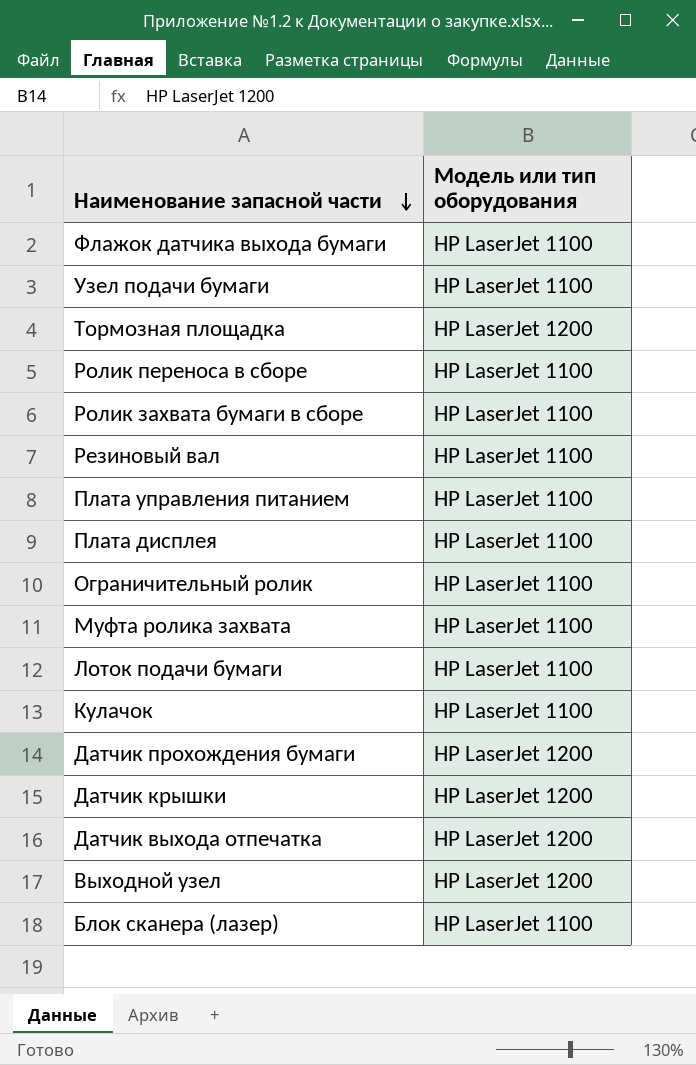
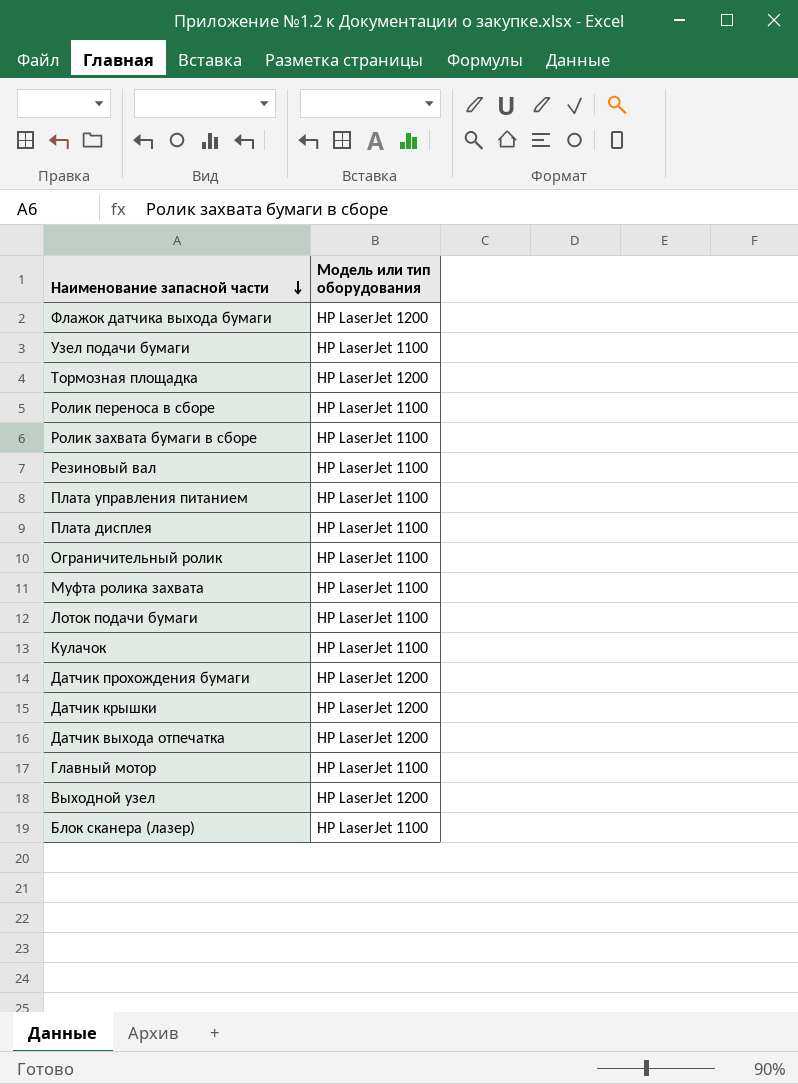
Флажок датчика выхода бумаги | Модель или тип оборудования: HP LaserJet 1100 -> HP LaserJet 1200
row Главный мотор: none -> HP LaserJet 1100

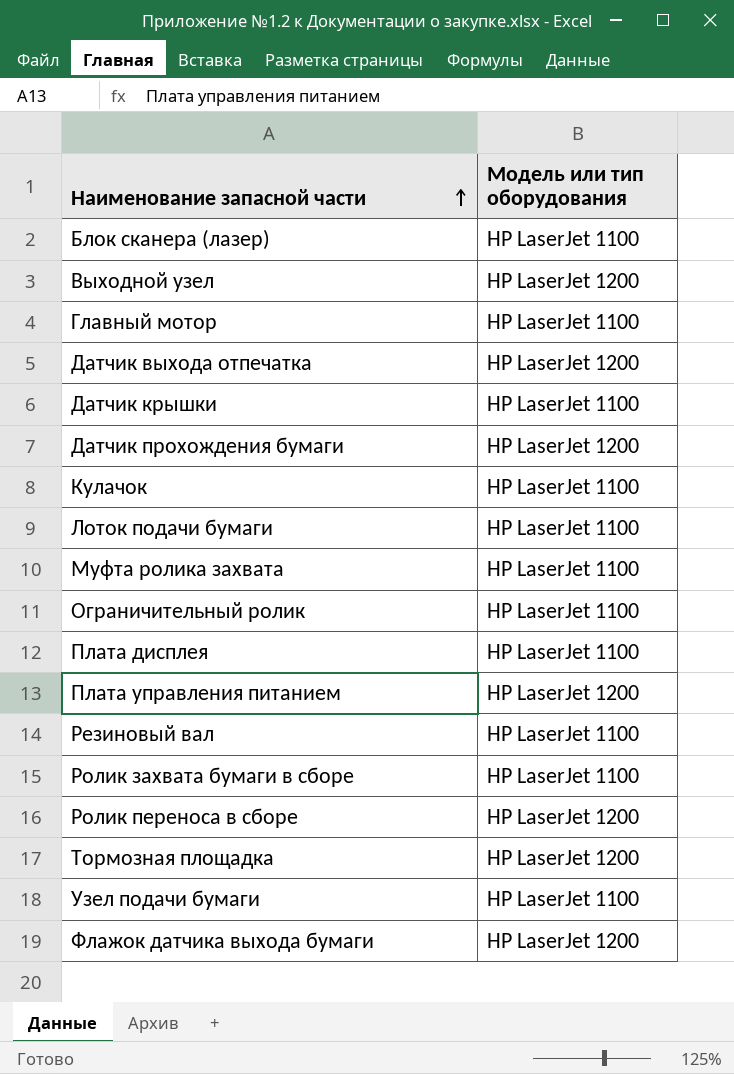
row order: Наименование запасной части descending -> Наименование запасной части ascending
Датчик крышки | Модель или тип оборудования: HP LaserJet 1200 -> HP LaserJet 1100
Плата управления питанием | Модель или тип оборудования: HP LaserJet 1100 -> HP LaserJet 1200
Ролик переноса в сборе | Модель или тип оборудования: HP LaserJet 1100 -> HP LaserJet 1200

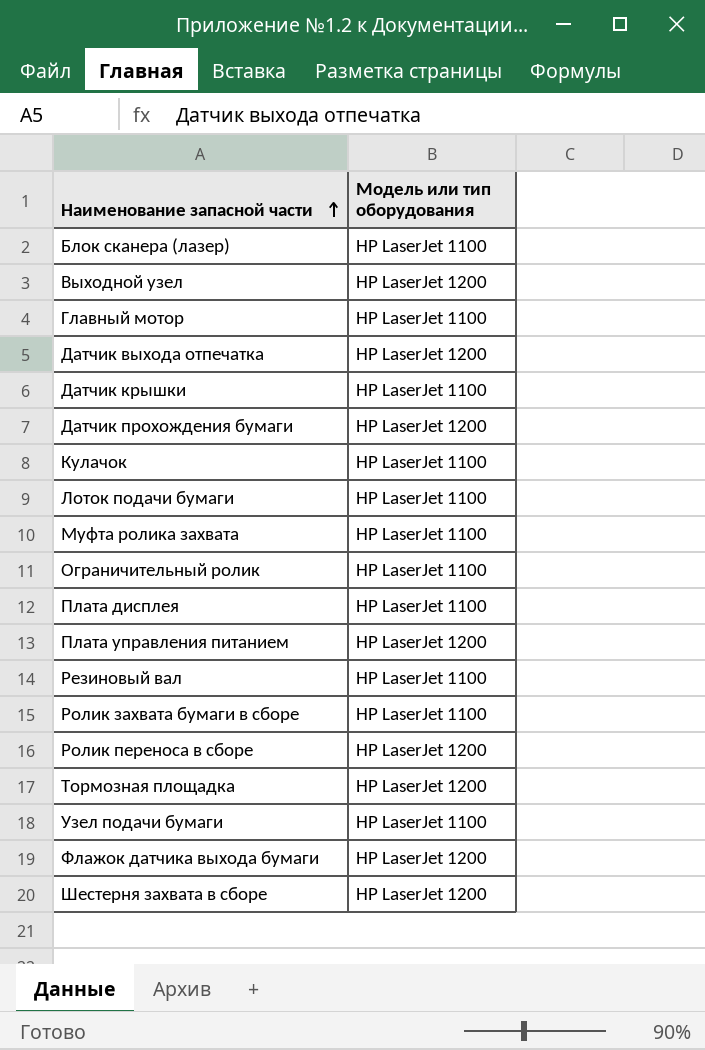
row Шестерня захвата в сборе: none -> HP LaserJet 1200

